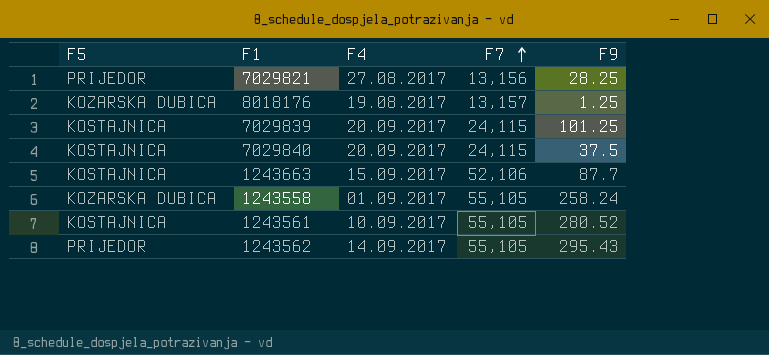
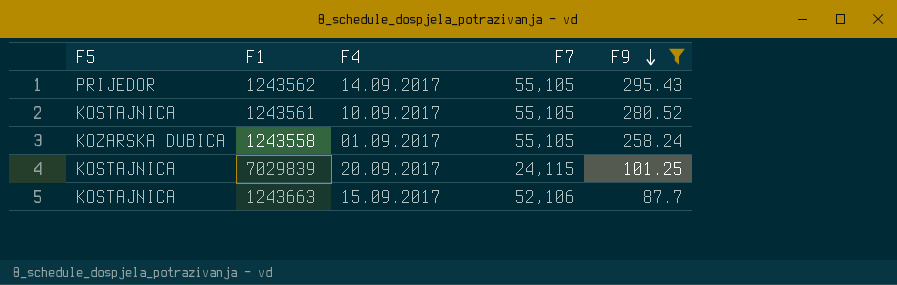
filter: none -> F9 >= 87.7
row order: F7 ascending -> F9 descending

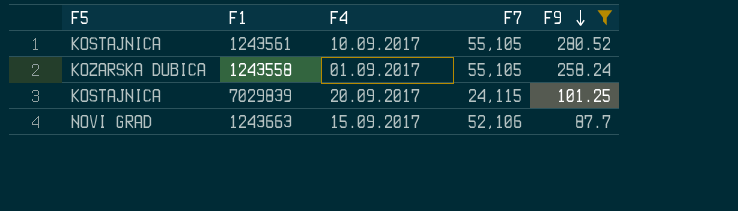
row 1243562: PRIJEDOR | 14.09.2017 | 55,105 | 295.43 -> none
1243663 | F5: KOSTAJNICA -> NOVI GRAD

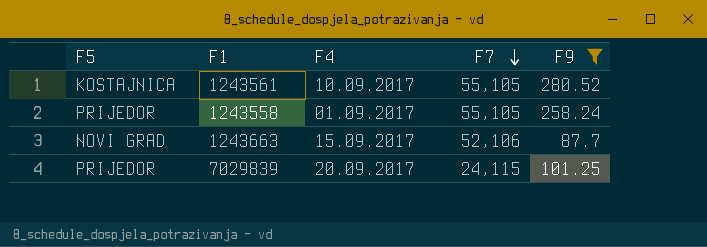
row order: F9 descending -> F7 descending
1243558 | F5: KOZARSKA DUBICA -> PRIJEDOR
7029839 | F5: KOSTAJNICA -> PRIJEDOR

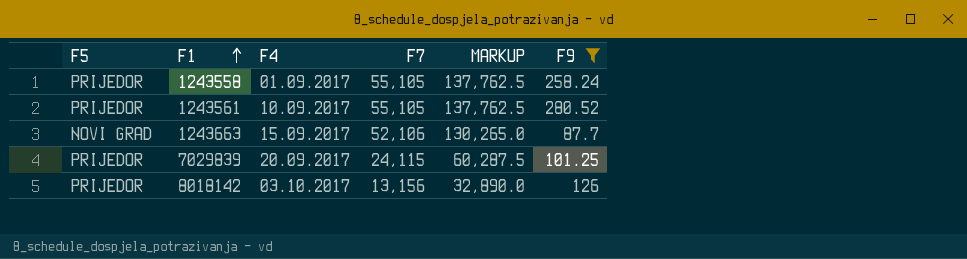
row order: F7 descending -> F1 ascending
column MARKUP | formula: none -> [F7] * 2.5
1243561 | F5: KOSTAJNICA -> PRIJEDOR
row 8018142: none -> PRIJEDOR | 03.10.2017 | 13,156 | 32,890.0 | 126

